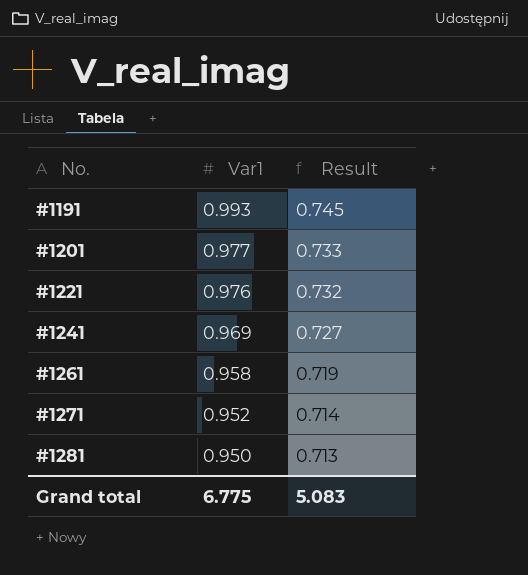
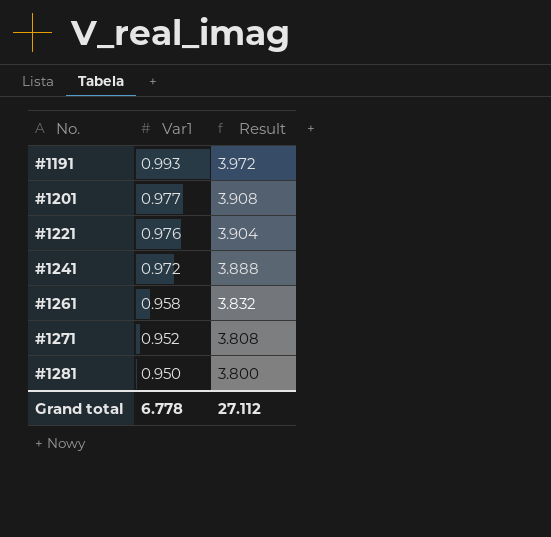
column Result | formula: [Var1] * 0.75 -> [Var1] * 4
#1241 | Var1: 0.969 -> 0.972
Grand total | Var1: 6.775 -> 6.778
Grand total | Result: 5.083 -> 27.112

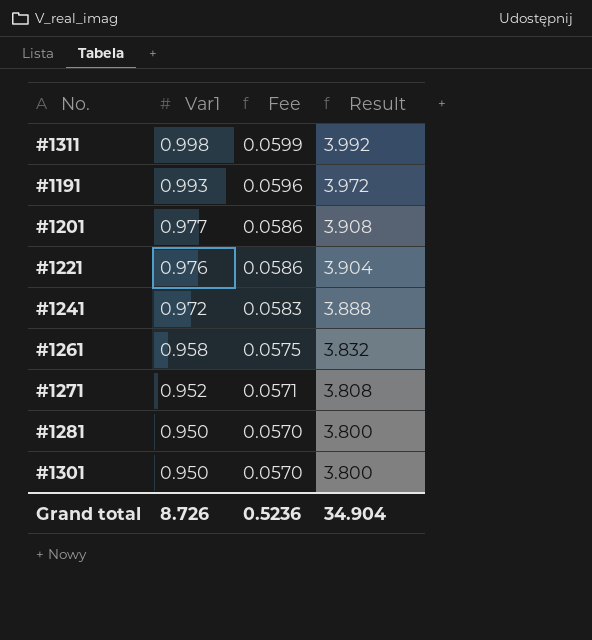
column Fee | formula: none -> [Var1] * 0.06
row #1311: none -> 0.998 | 0.0599 | 3.992
row #1301: none -> 0.950 | 0.0570 | 3.800
Grand total | Var1: 6.778 -> 8.726
Grand total | Result: 27.112 -> 34.904

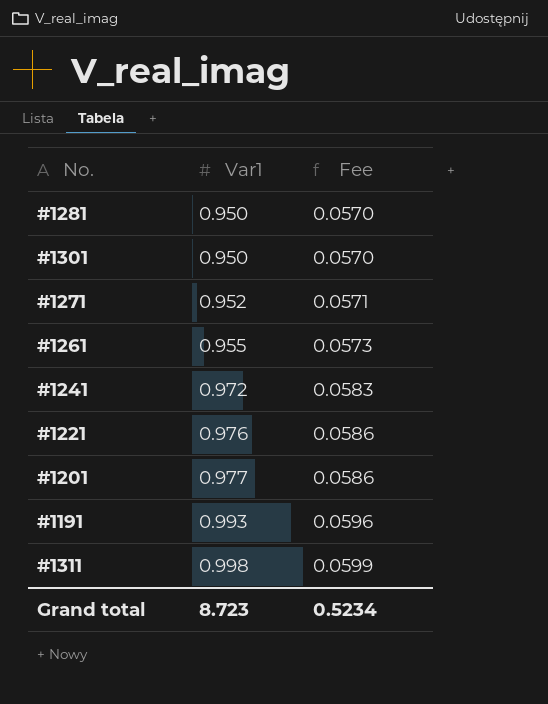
row order: Var1 descending -> Var1 ascending
column Result | formula: [Var1] * 4 -> none
#1261 | Var1: 0.958 -> 0.955
#1261 | Fee: 0.0575 -> 0.0573
Grand total | Var1: 8.726 -> 8.723
Grand total | Fee: 0.5236 -> 0.5234

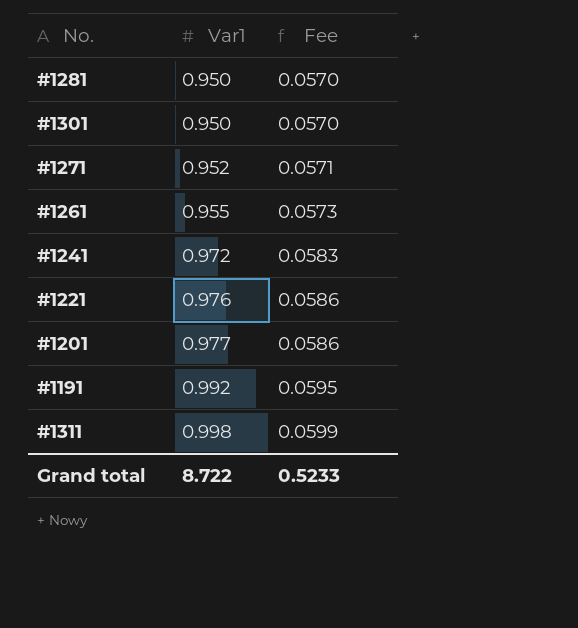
#1191 | Var1: 0.993 -> 0.992
#1191 | Fee: 0.0596 -> 0.0595
Grand total | Var1: 8.723 -> 8.722
Grand total | Fee: 0.5234 -> 0.5233

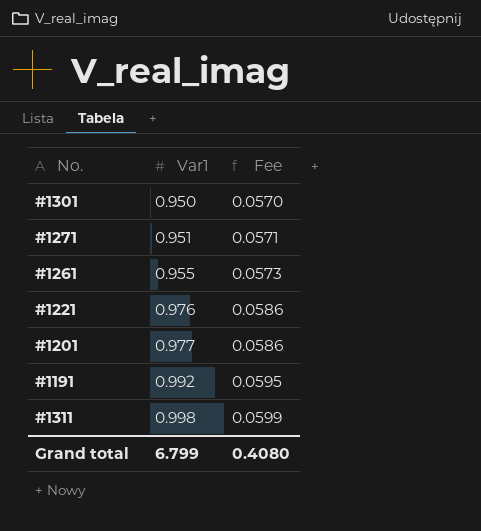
row #1281: 0.950 | 0.0570 -> none
row #1241: 0.972 | 0.0583 -> none
#1271 | Var1: 0.952 -> 0.951
Grand total | Var1: 8.722 -> 6.799
Grand total | Fee: 0.5233 -> 0.4080

